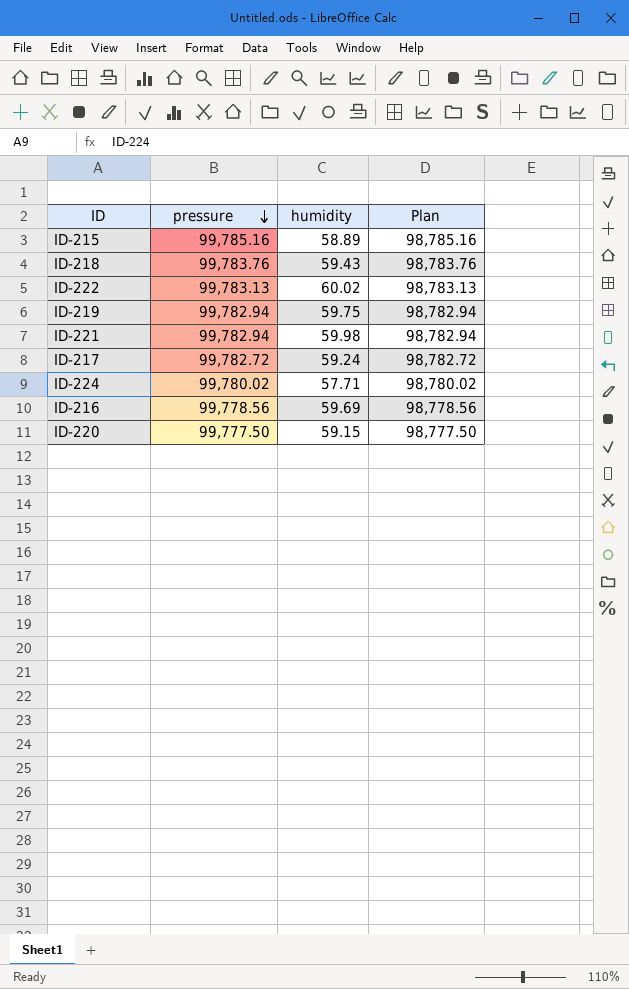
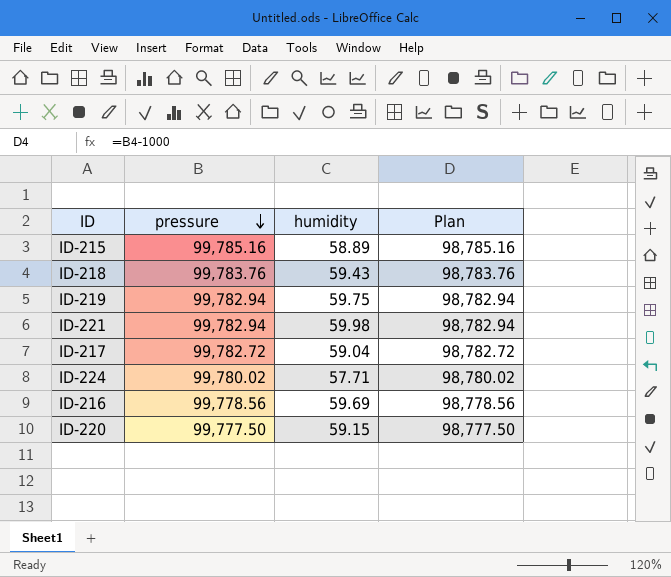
row ID-222: 99,783.13 | 60.02 | 98,783.13 -> none
ID-217 | humidity: 59.24 -> 59.04

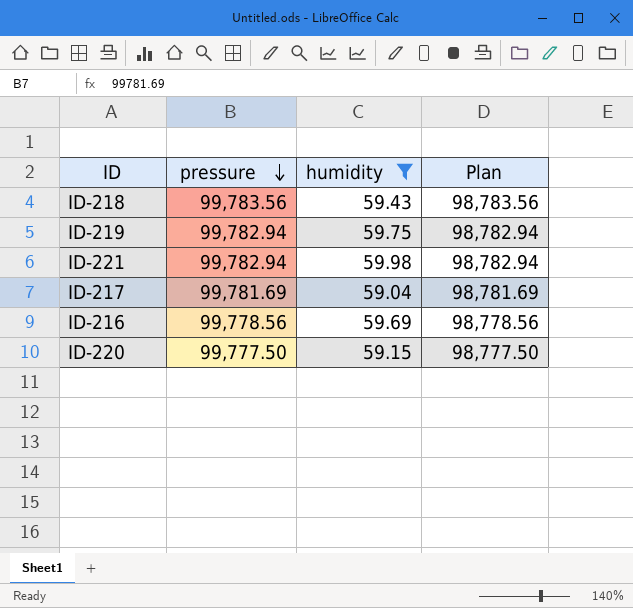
filter: none -> humidity >= 59.04
ID-218 | pressure: 99,783.76 -> 99,783.56
ID-218 | Plan: 98,783.76 -> 98,783.56
ID-217 | pressure: 99,782.72 -> 99,781.69
ID-217 | Plan: 98,782.72 -> 98,781.69

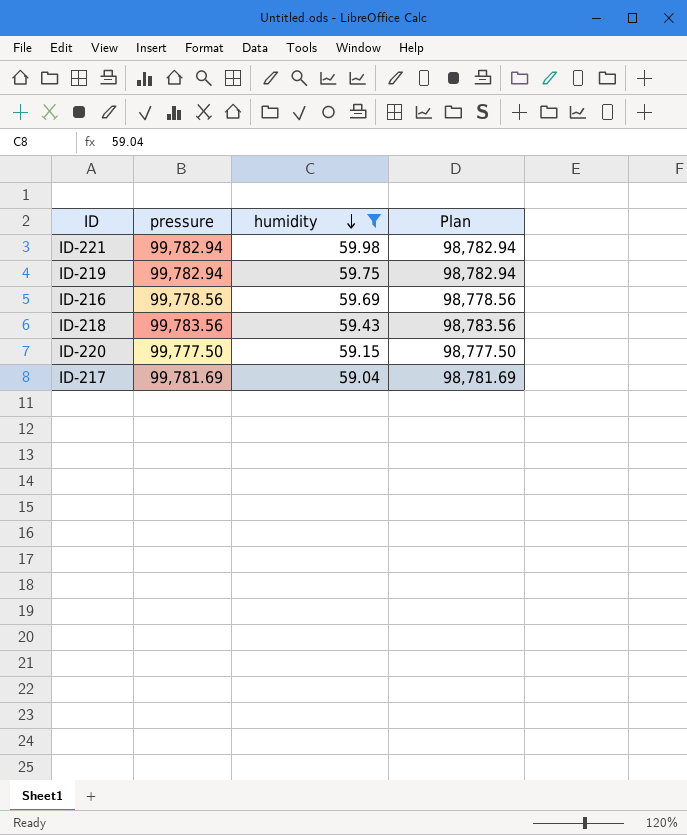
row order: pressure descending -> humidity descending

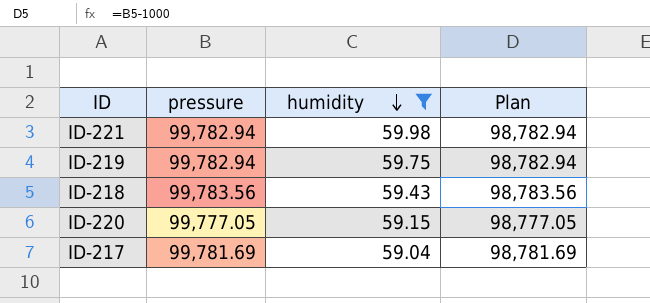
row ID-216: 99,778.56 | 59.69 | 98,778.56 -> none
ID-220 | pressure: 99,777.50 -> 99,777.05
ID-220 | Plan: 98,777.50 -> 98,777.05

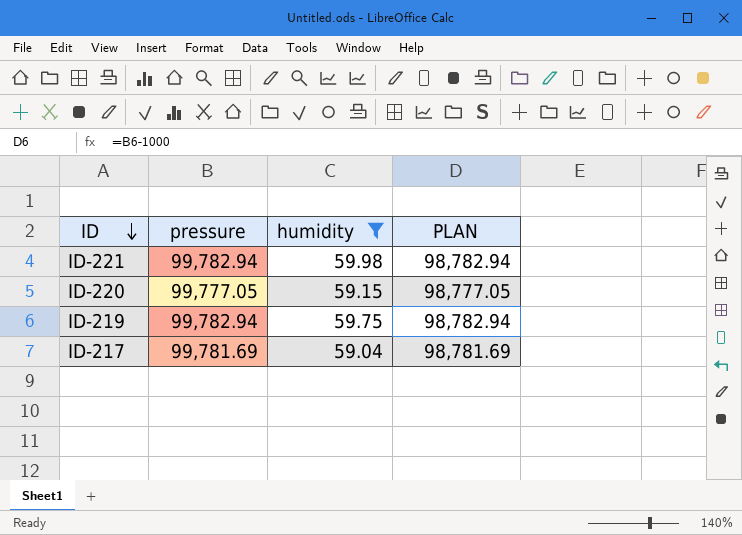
row order: humidity descending -> ID descending
column name: Plan -> PLAN
row ID-218: 99,783.56 | 59.43 | 98,783.56 -> none

